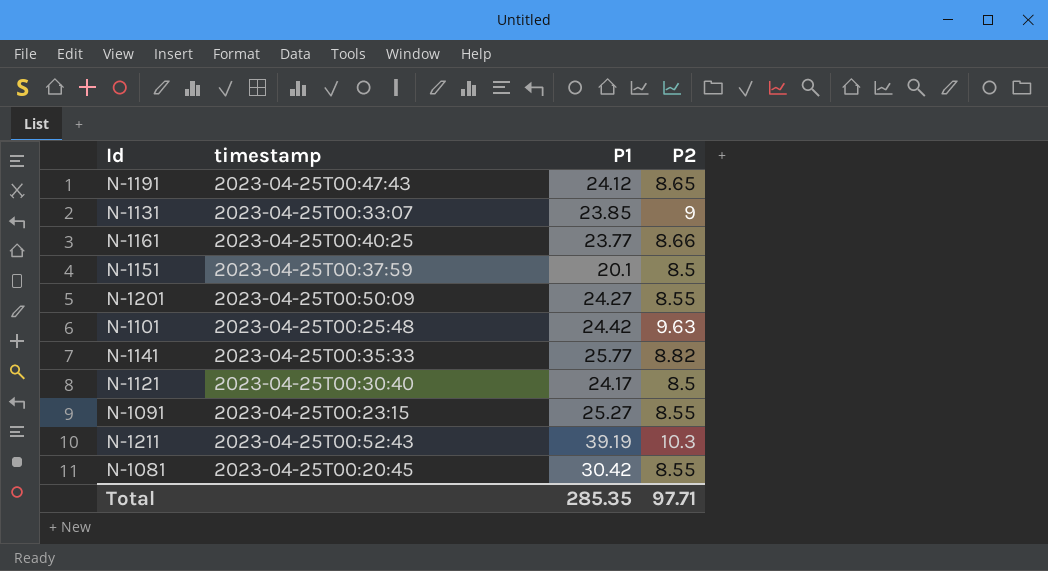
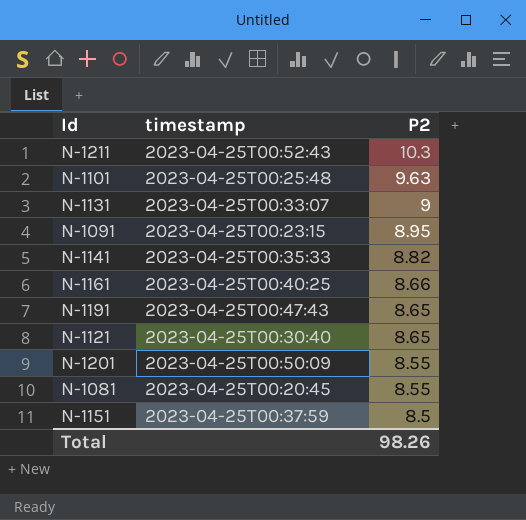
row order: none -> P2 descending
column P1 | position: 3 -> none
N-1091 | P2: 8.55 -> 8.95
N-1121 | P2: 8.5 -> 8.65
Total | P2: 97.71 -> 98.26

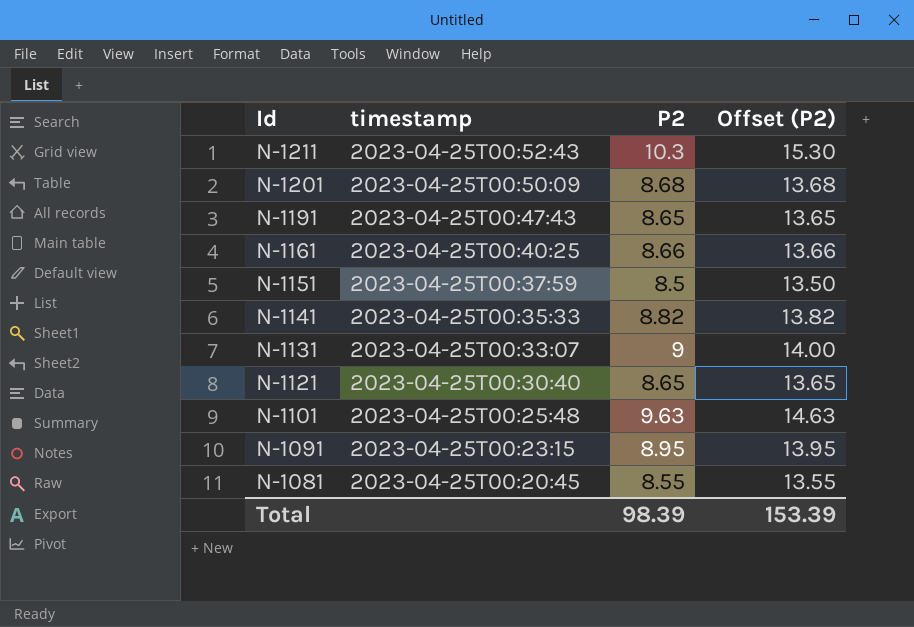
row order: P2 descending -> Id descending
column Offset (P2) | formula: none -> [P2] + 5
N-1201 | P2: 8.55 -> 8.68
Total | P2: 98.26 -> 98.39

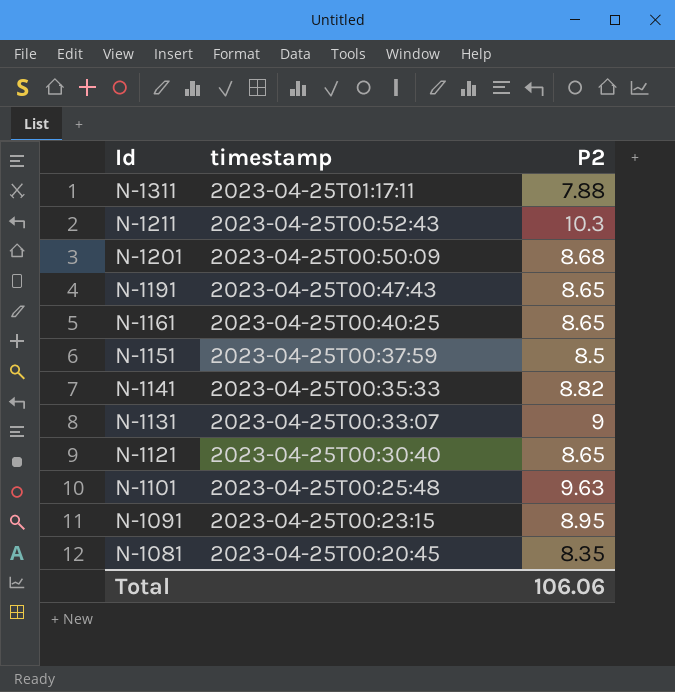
column Offset (P2) | formula: [P2] + 5 -> none
row N-1311: none -> 2023-04-25T01:17:11 | 7.88
N-1161 | P2: 8.66 -> 8.65
N-1081 | P2: 8.55 -> 8.35
Total | P2: 98.39 -> 106.06

